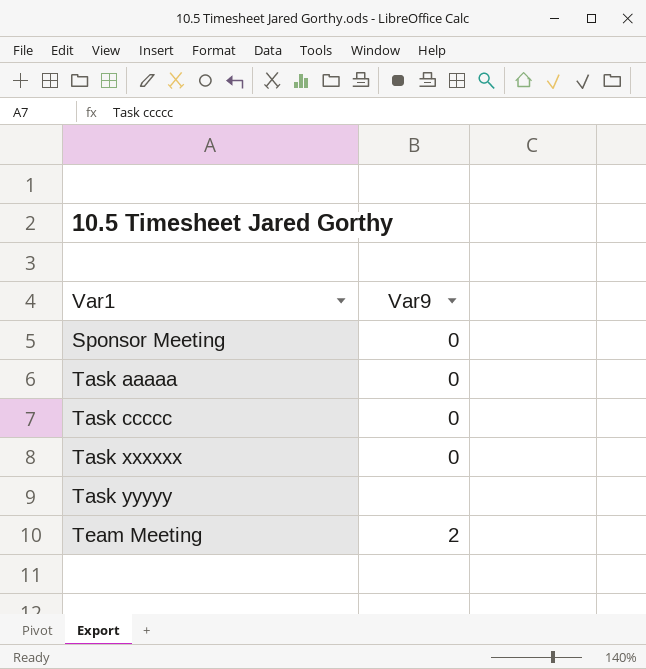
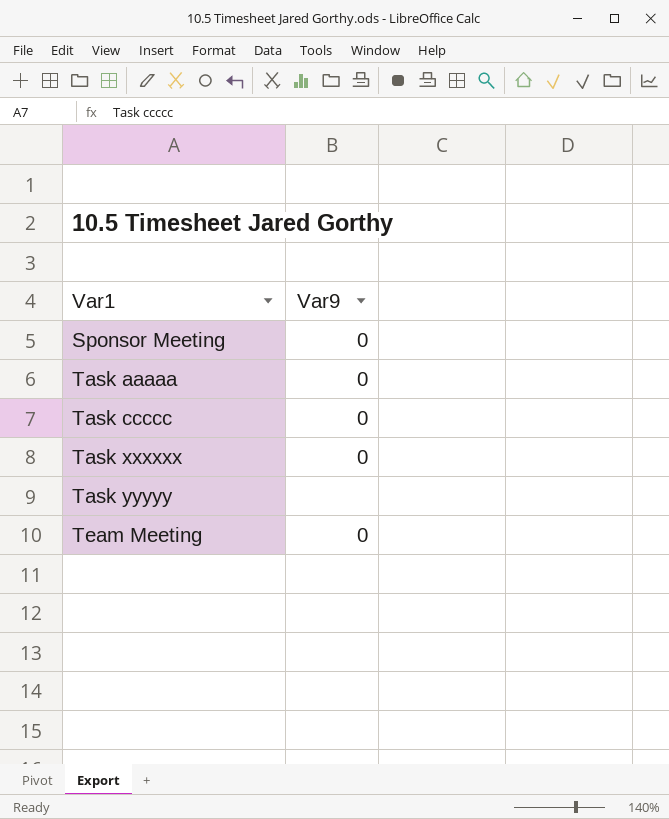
Team Meeting | Var9: 2 -> 0

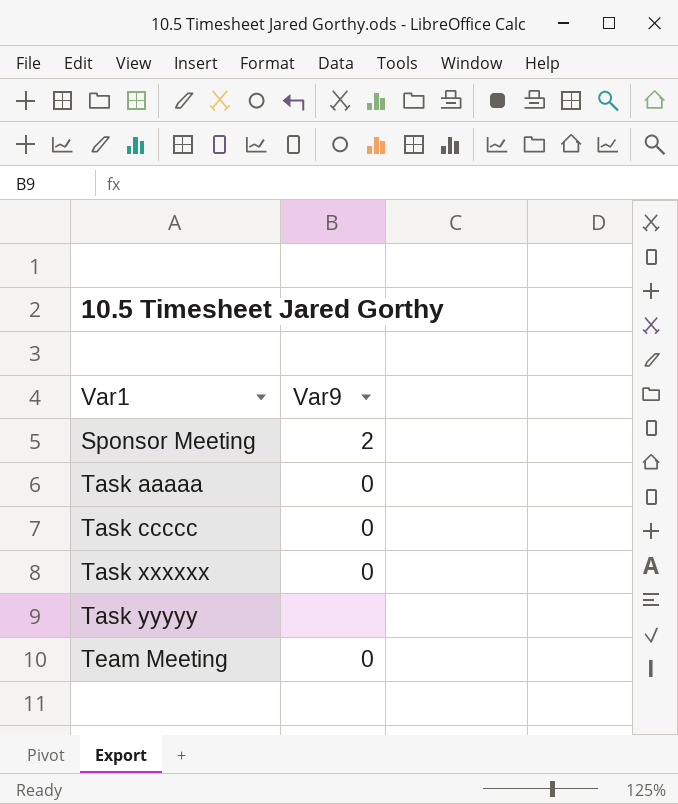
Sponsor Meeting | Var9: 0 -> 2

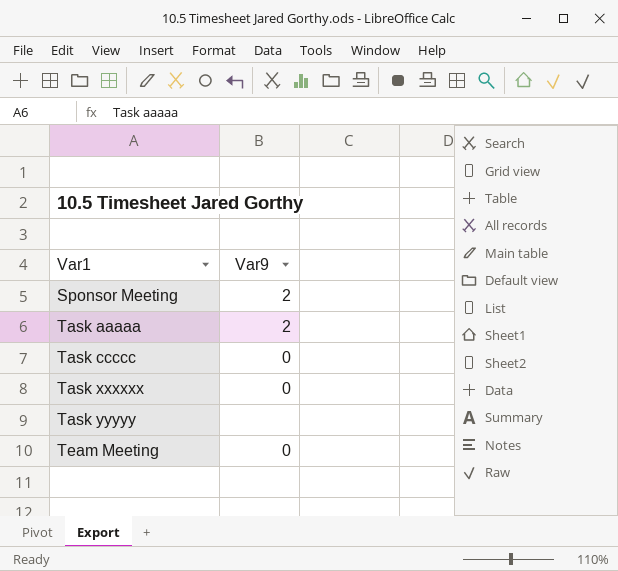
Task aaaaa | Var9: 0 -> 2

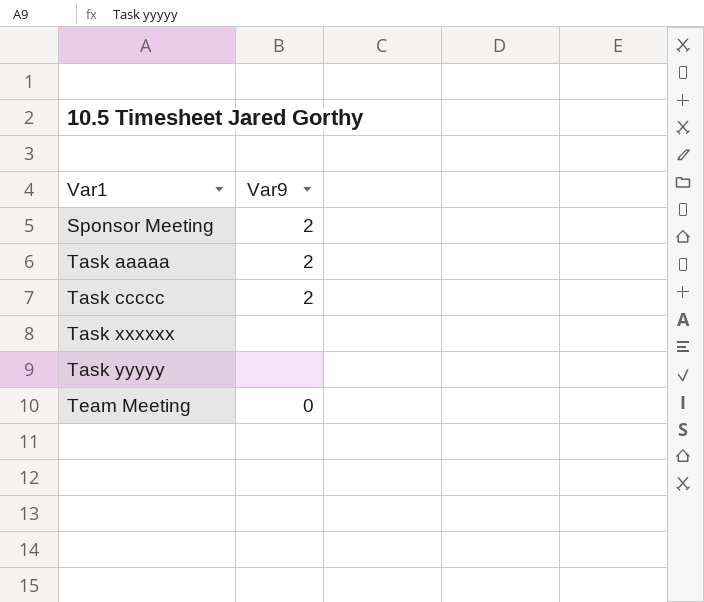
Task ccccc | Var9: 0 -> 2
Task xxxxxx | Var9: 0 -> none

